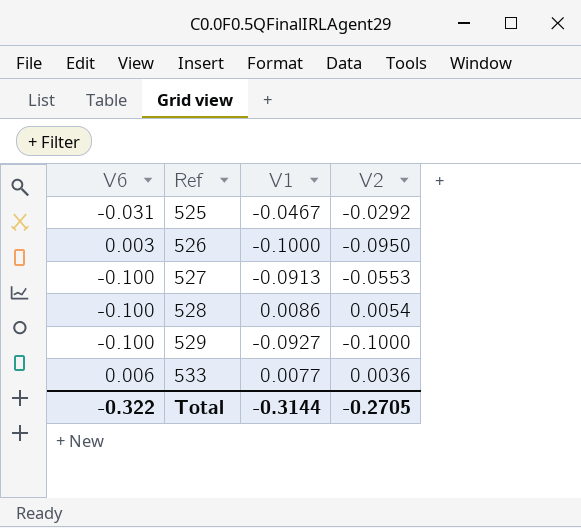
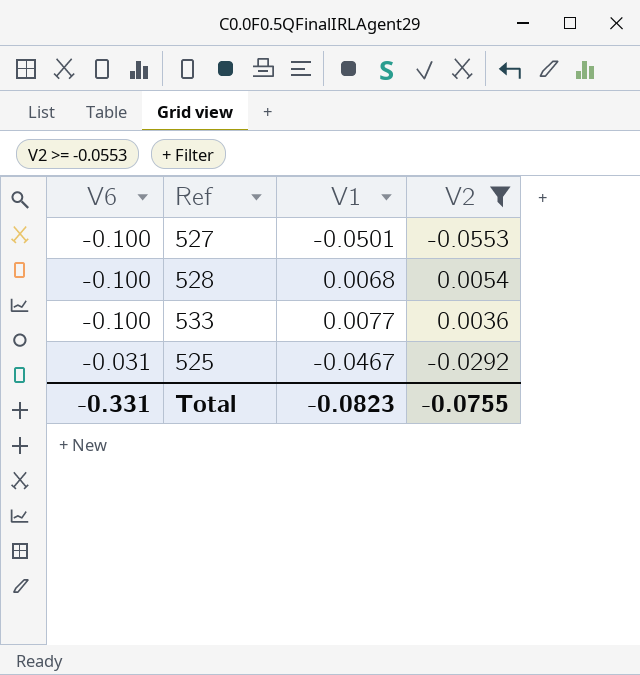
filter: none -> V2 >= -0.0553
row order: Ref ascending -> V6 ascending
527 | V1: -0.0913 -> -0.0501
528 | V1: 0.0086 -> 0.0068
533 | V6: 0.006 -> -0.100
Total | V6: -0.322 -> -0.331
Total | V1: -0.3144 -> -0.0823
Total | V2: -0.2705 -> -0.0755

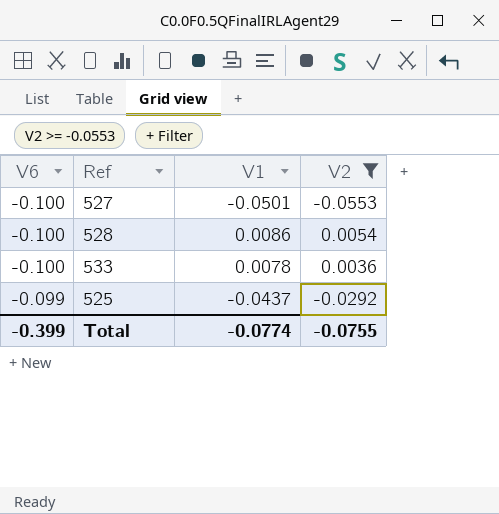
528 | V1: 0.0068 -> 0.0086
533 | V1: 0.0077 -> 0.0078
525 | V6: -0.031 -> -0.099
525 | V1: -0.0467 -> -0.0437
Total | V6: -0.331 -> -0.399
Total | V1: -0.0823 -> -0.0774

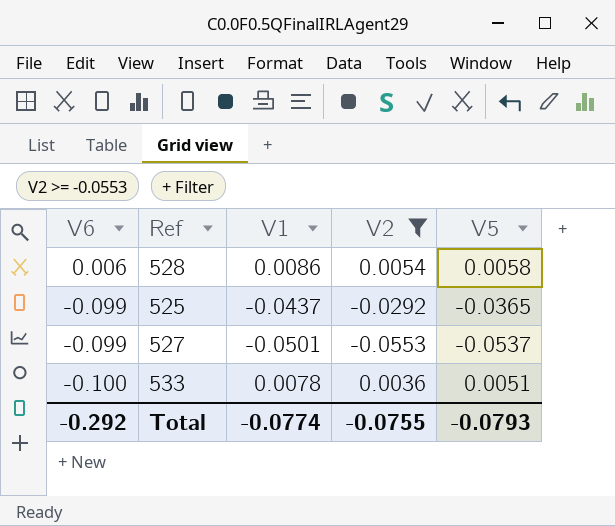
row order: V6 ascending -> V6 descending
column V5 | position: none -> 5
528 | V6: -0.100 -> 0.006
527 | V6: -0.100 -> -0.099
Total | V6: -0.399 -> -0.292

